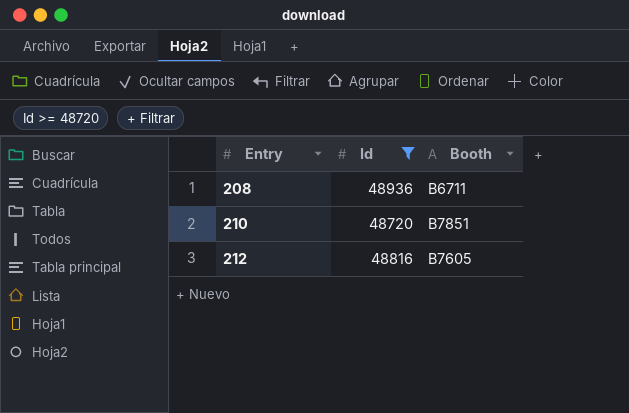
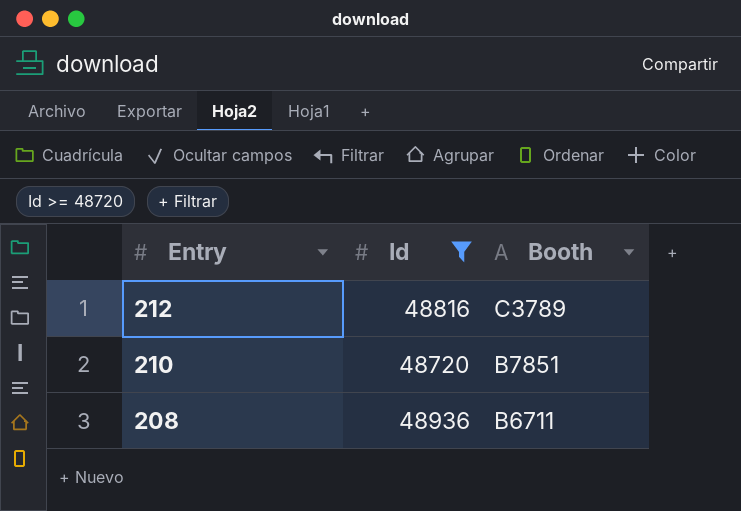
row order: Entry ascending -> Entry descending
212 | Booth: B7605 -> C3789

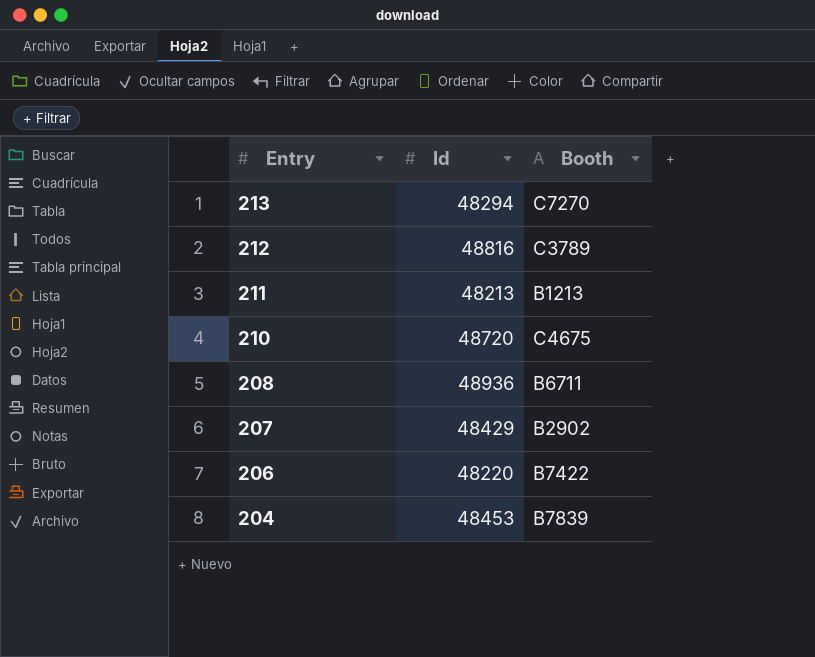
filter: Id >= 48720 -> none
210 | Booth: B7851 -> C4675

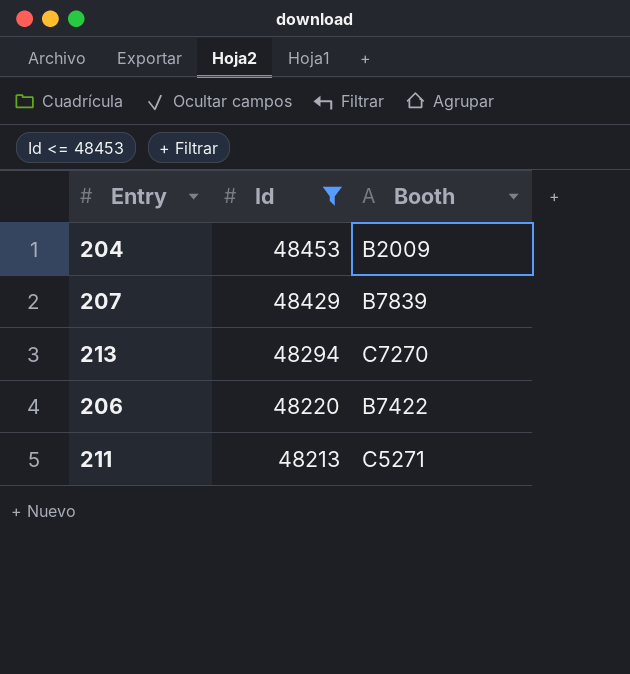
filter: none -> Id <= 48453
row order: Entry descending -> Id descending
204 | Booth: B7839 -> B2009
207 | Booth: B2902 -> B7839
211 | Booth: B1213 -> C5271

